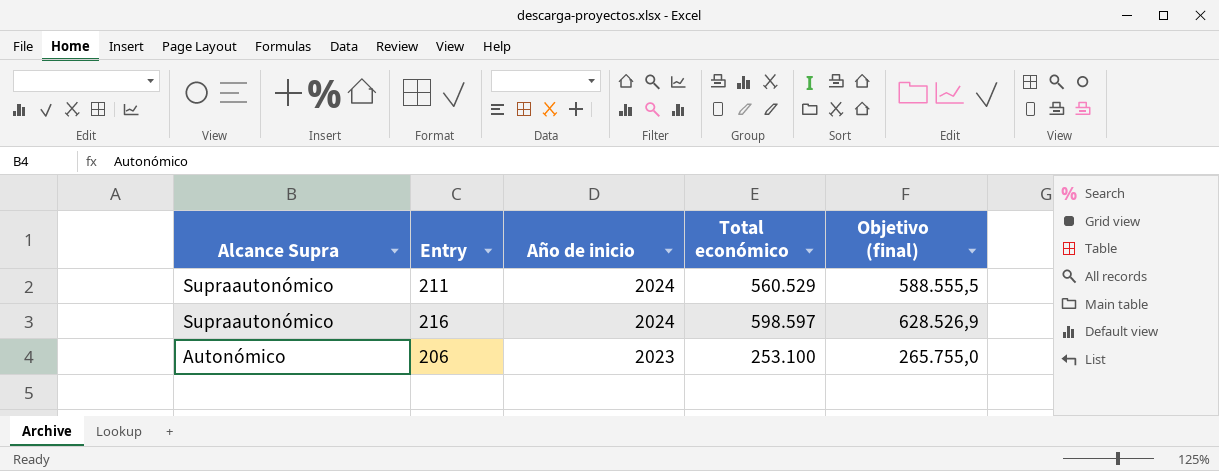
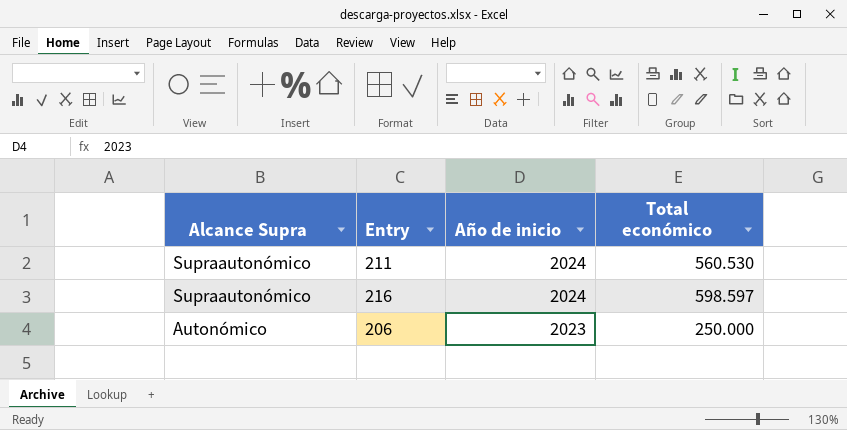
column Objetivo (final) | formula: [Total económico] * 1,05 -> none
211 | Total económico: 560.529 -> 560.530
206 | Total económico: 253.100 -> 250.000

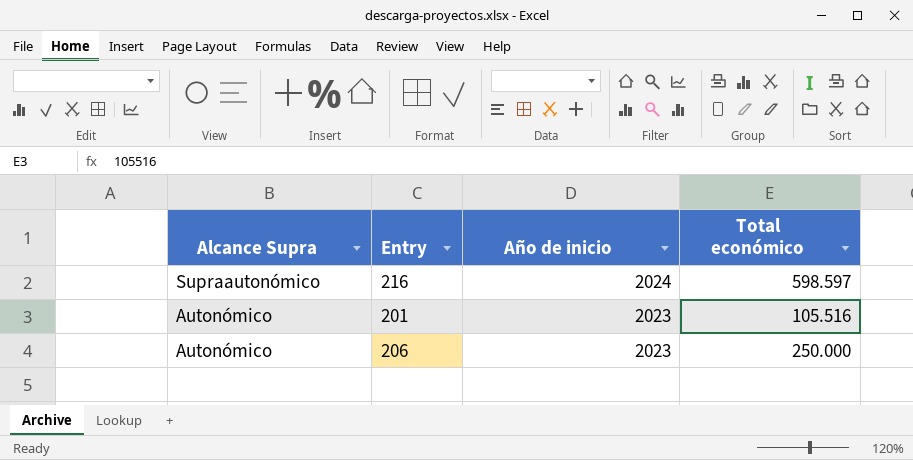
row 211: Supraautonómico | 2024 | 560.530 -> none
row 201: none -> Autonómico | 2023 | 105.516

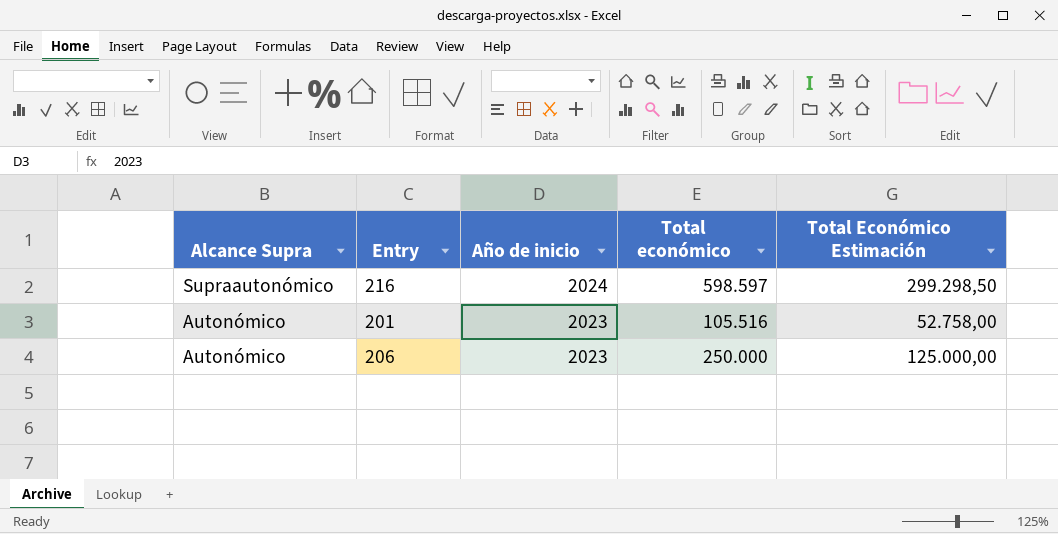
column Total Económico Estimación | formula: none -> [Total económico] * 0,5

